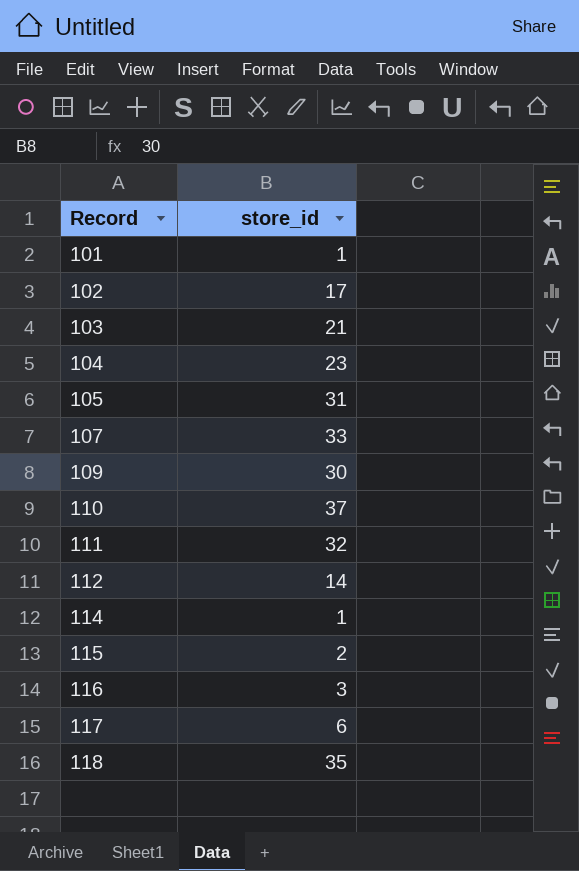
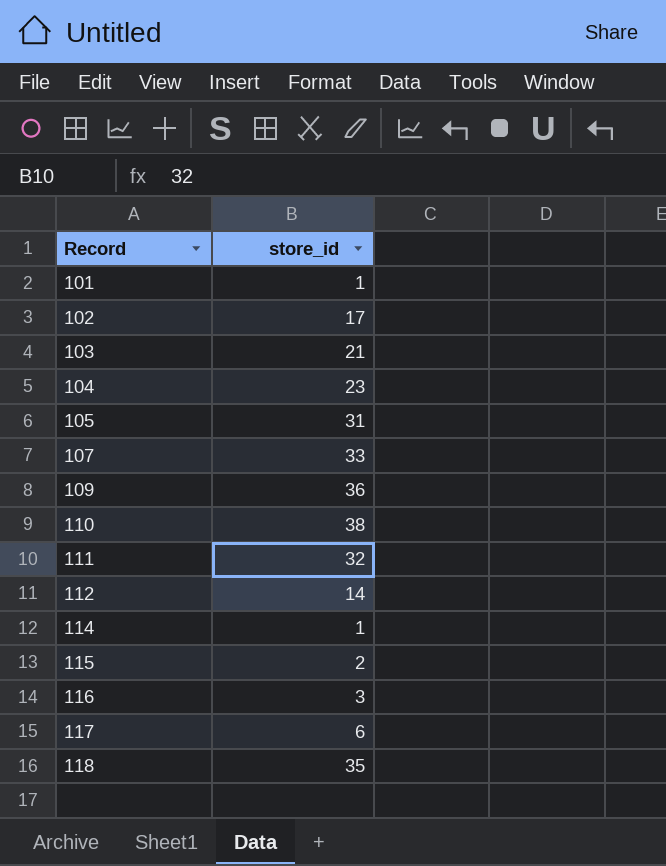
109 | store_id: 30 -> 36
110 | store_id: 37 -> 38

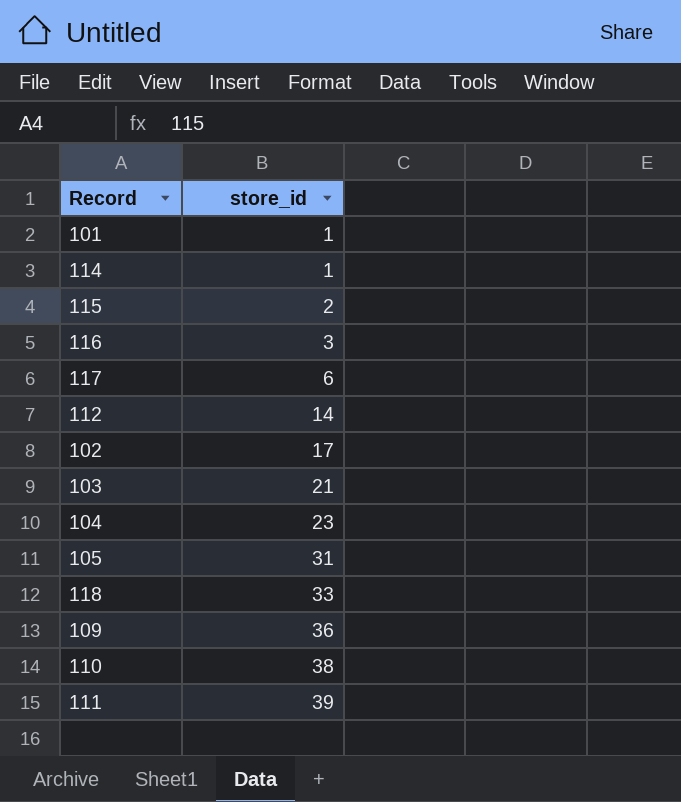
row order: Record ascending -> store_id ascending
row 107: 33 -> none
118 | store_id: 35 -> 33
111 | store_id: 32 -> 39

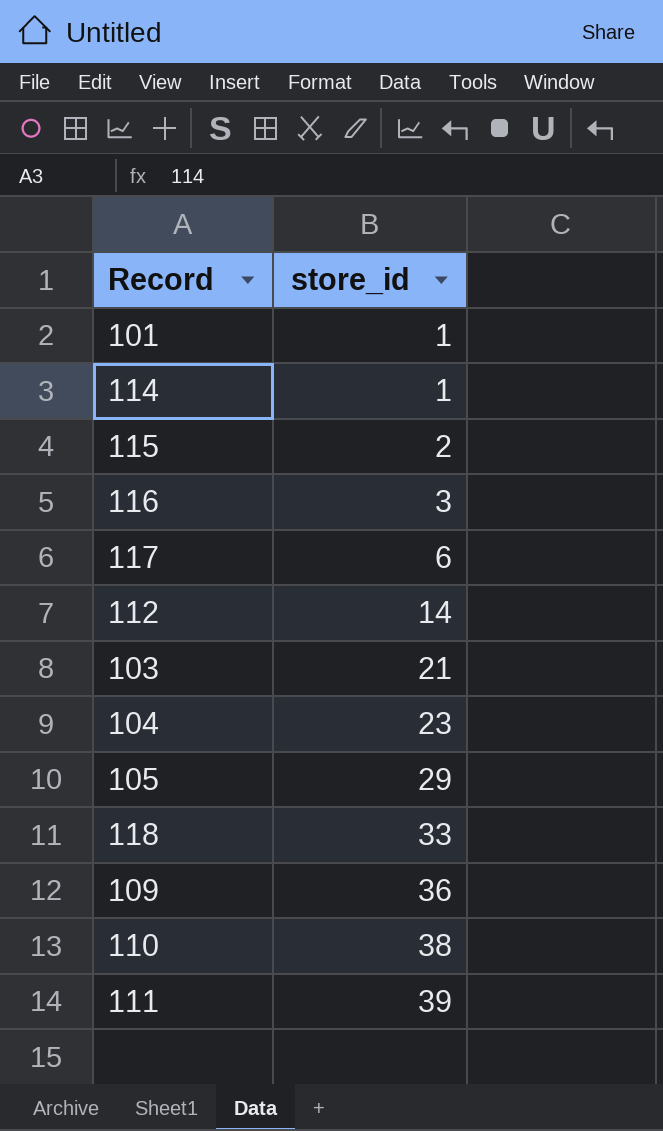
row 102: 17 -> none
105 | store_id: 31 -> 29

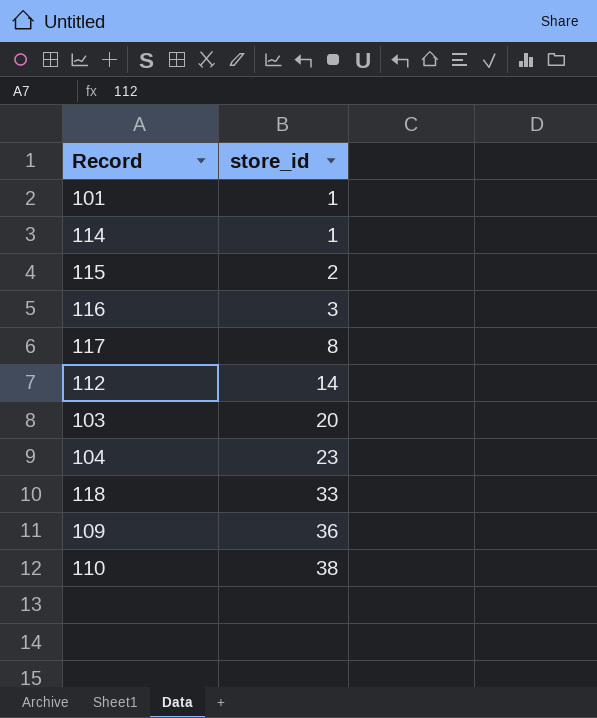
row 105: 29 -> none
row 111: 39 -> none
117 | store_id: 6 -> 8
103 | store_id: 21 -> 20

